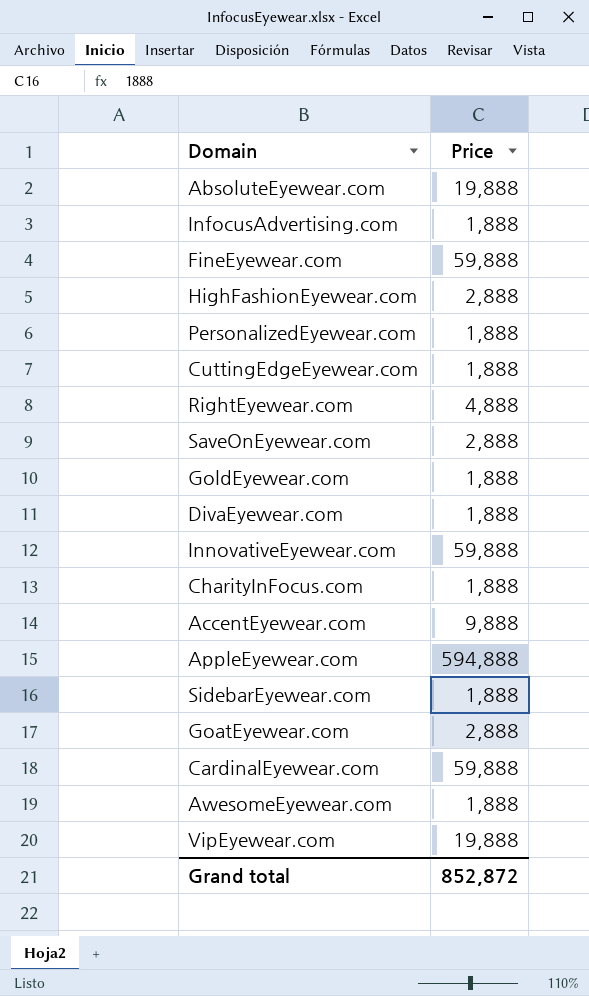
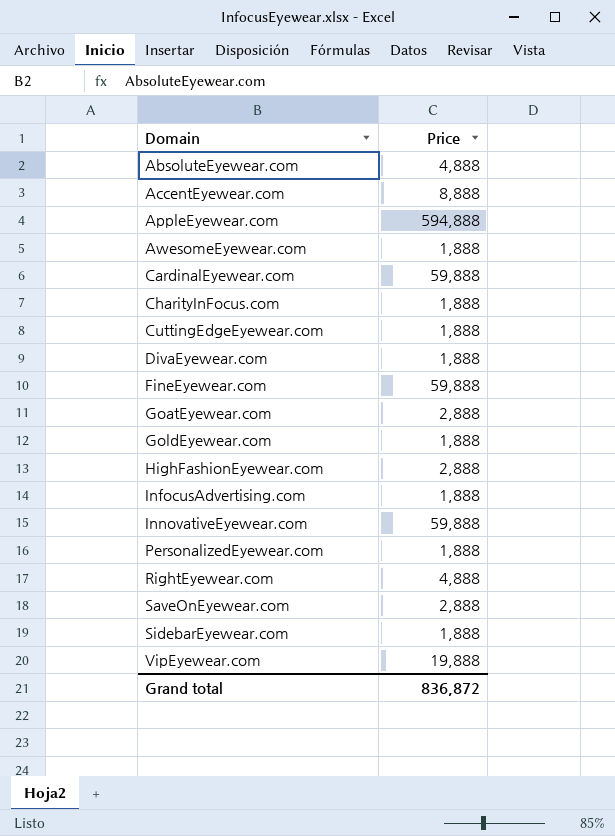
row order: none -> Domain ascending
AbsoluteEyewear.com | Price: 19,888 -> 4,888
AccentEyewear.com | Price: 9,888 -> 8,888
Grand total | Price: 852,872 -> 836,872

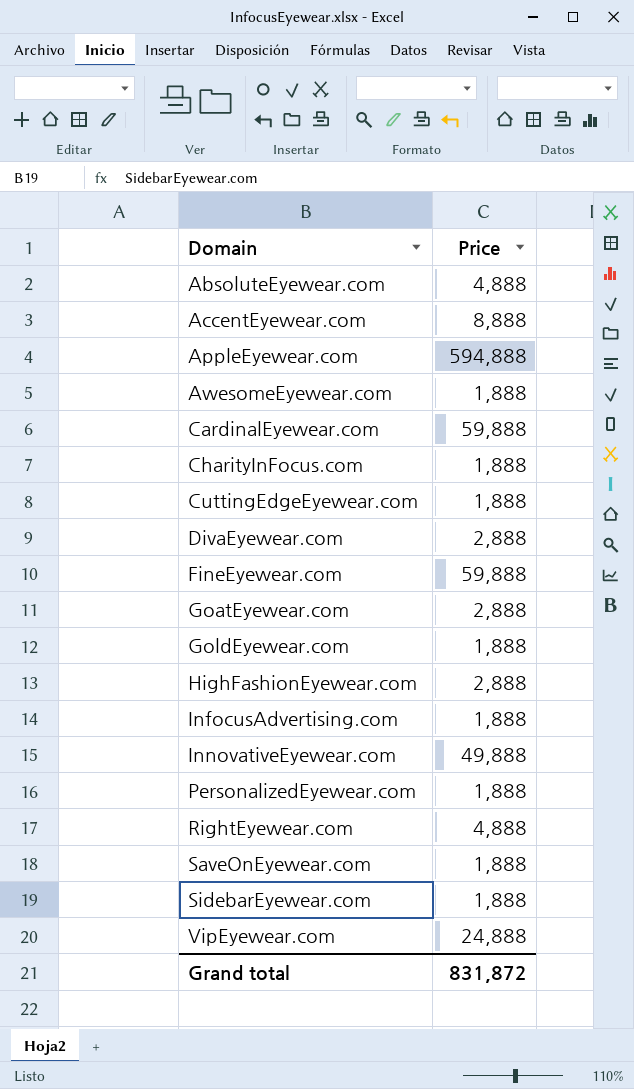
DivaEyewear.com | Price: 1,888 -> 2,888
InnovativeEyewear.com | Price: 59,888 -> 49,888
SaveOnEyewear.com | Price: 2,888 -> 1,888
VipEyewear.com | Price: 19,888 -> 24,888
Grand total | Price: 836,872 -> 831,872

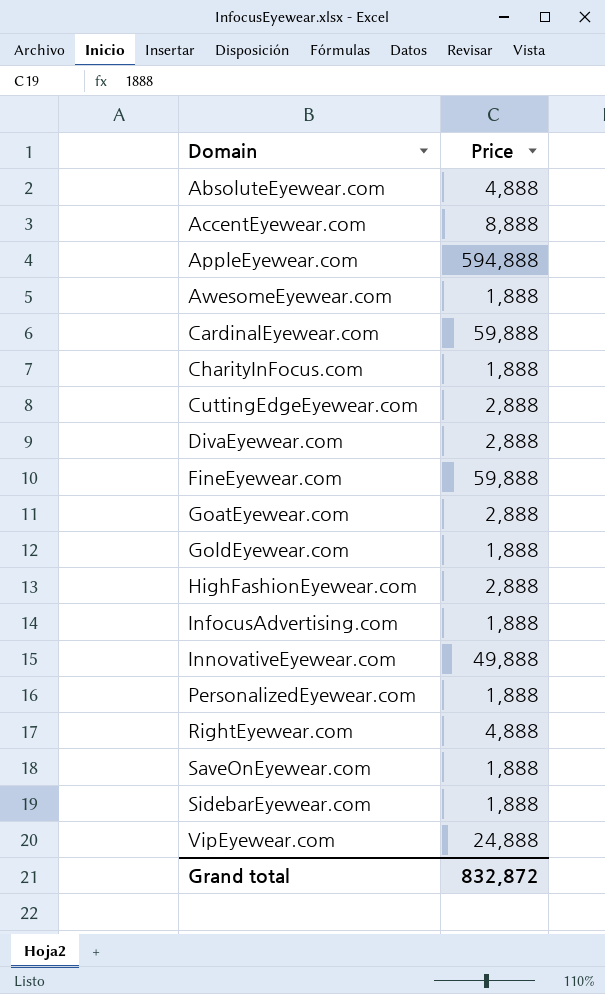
CuttingEdgeEyewear.com | Price: 1,888 -> 2,888
Grand total | Price: 831,872 -> 832,872

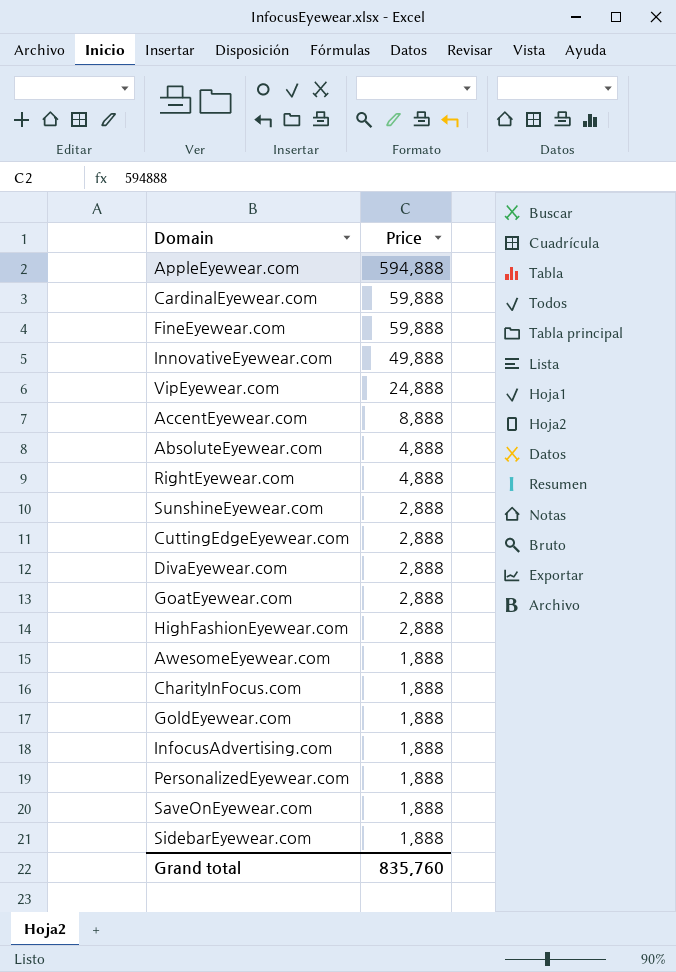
row order: Domain ascending -> Price descending
row SunshineEyewear.com: none -> 2,888
Grand total | Price: 832,872 -> 835,760

